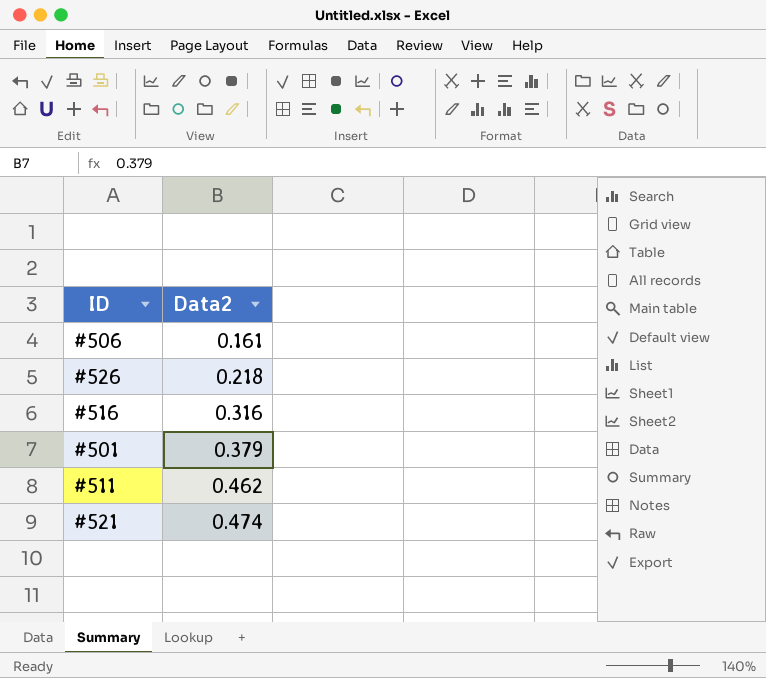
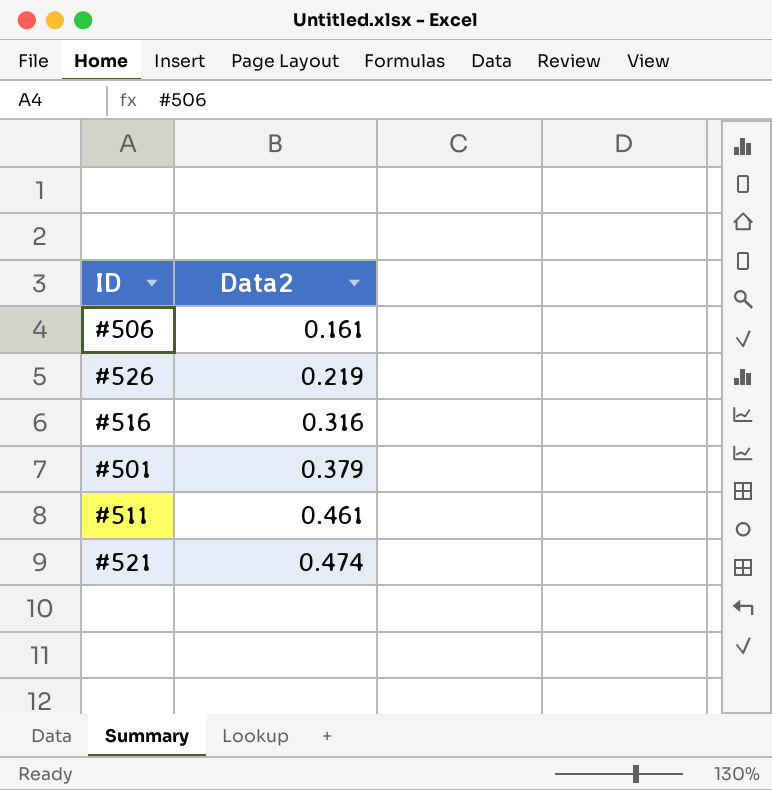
#526 | Data2: 0.218 -> 0.219
#511 | Data2: 0.462 -> 0.461

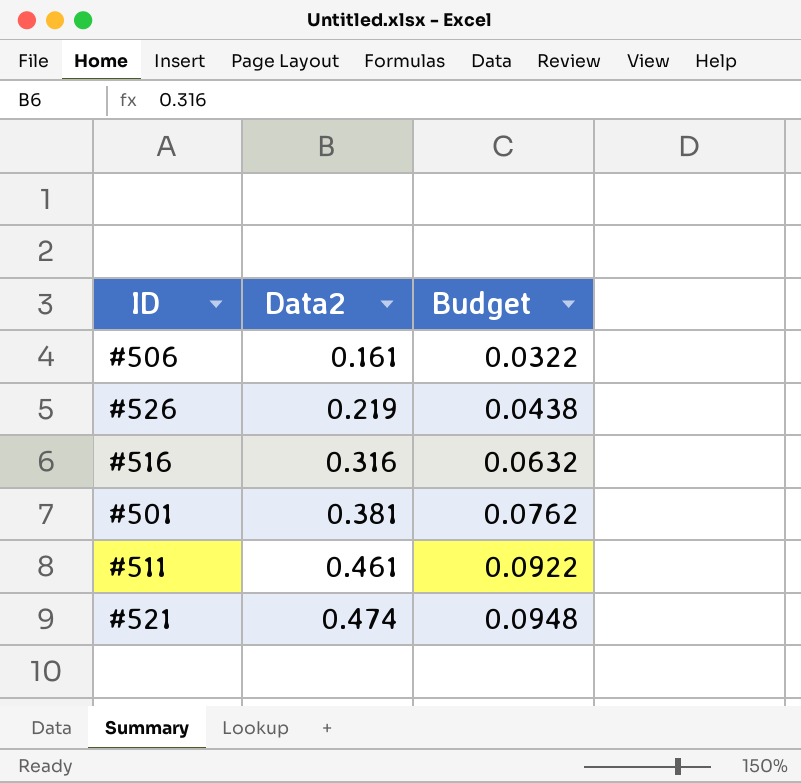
column Budget | formula: none -> [Data2] * 0.2
#501 | Data2: 0.379 -> 0.381

